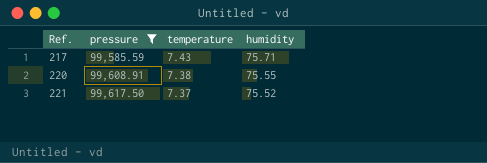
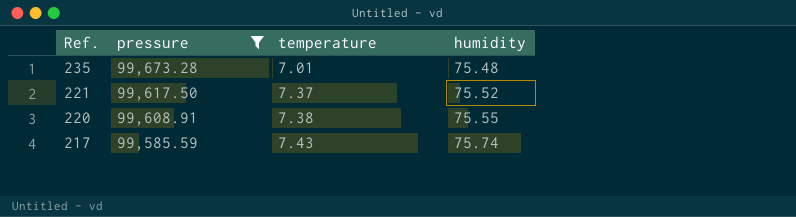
row order: Ref. ascending -> Ref. descending
row 235: none -> 99,673.28 | 7.01 | 75.48
217 | humidity: 75.71 -> 75.74

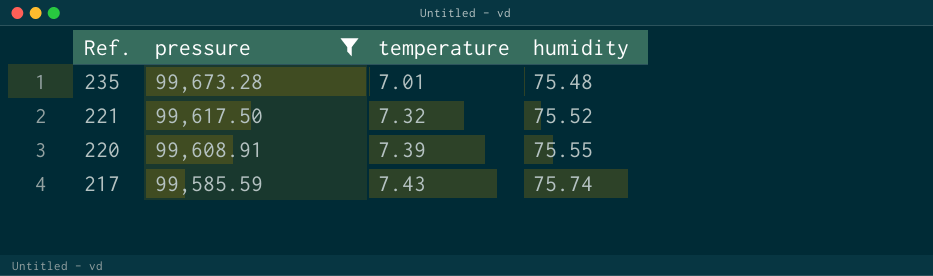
221 | temperature: 7.37 -> 7.32
220 | temperature: 7.38 -> 7.39

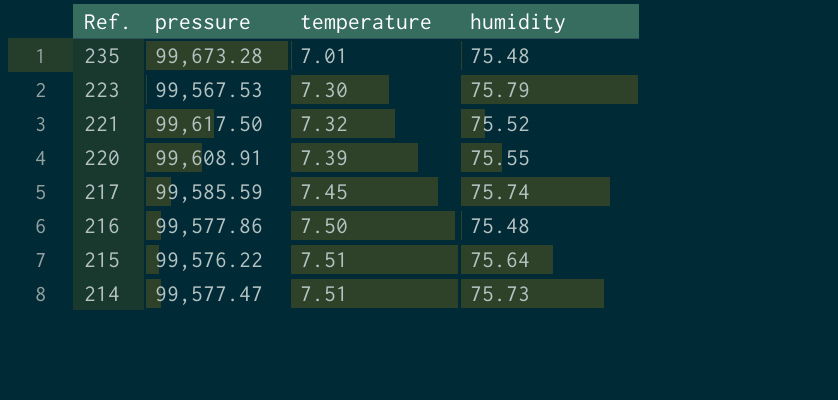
filter: pressure >= 99,585.59 -> none
217 | temperature: 7.43 -> 7.45

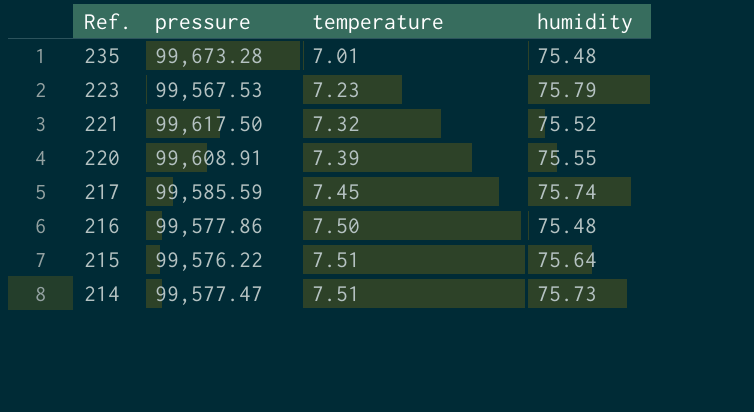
223 | temperature: 7.30 -> 7.23

